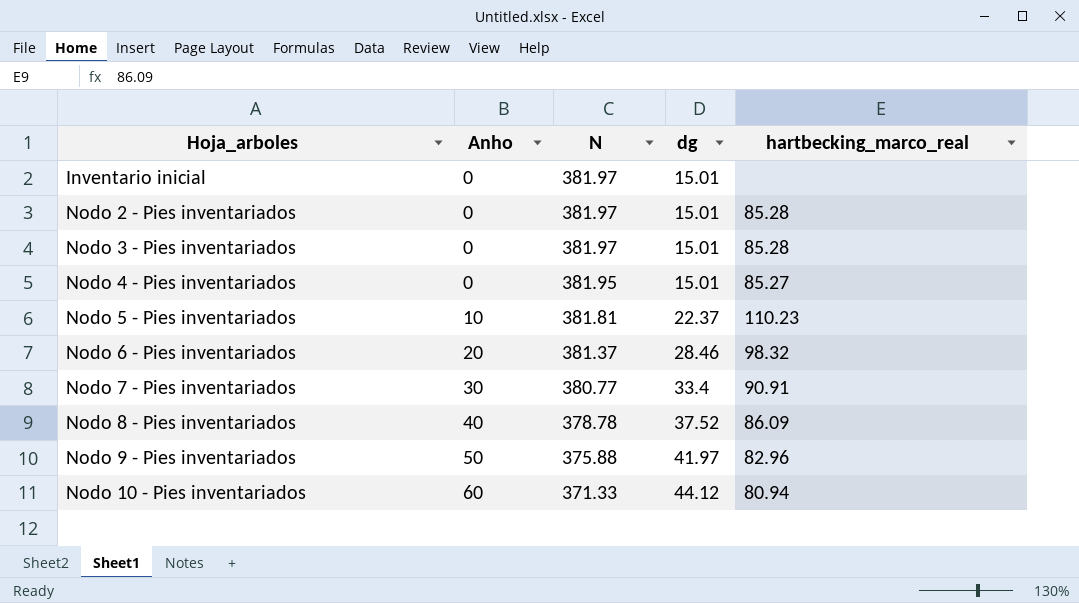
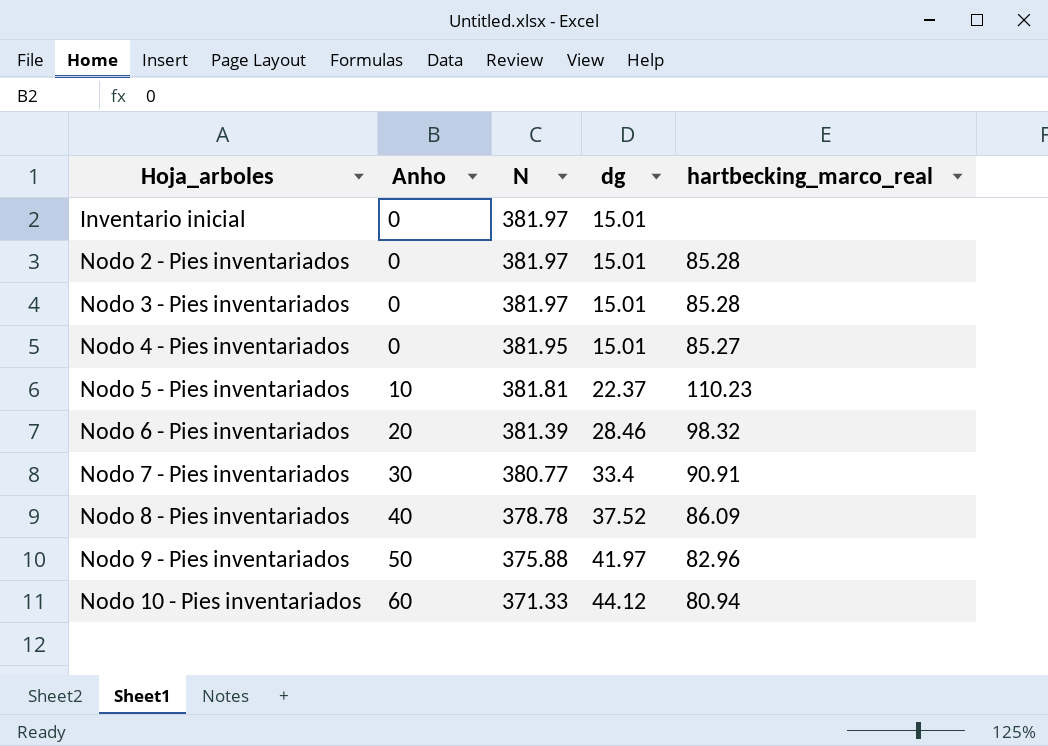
Nodo 6 - Pies inventariados | N: 381.37 -> 381.39

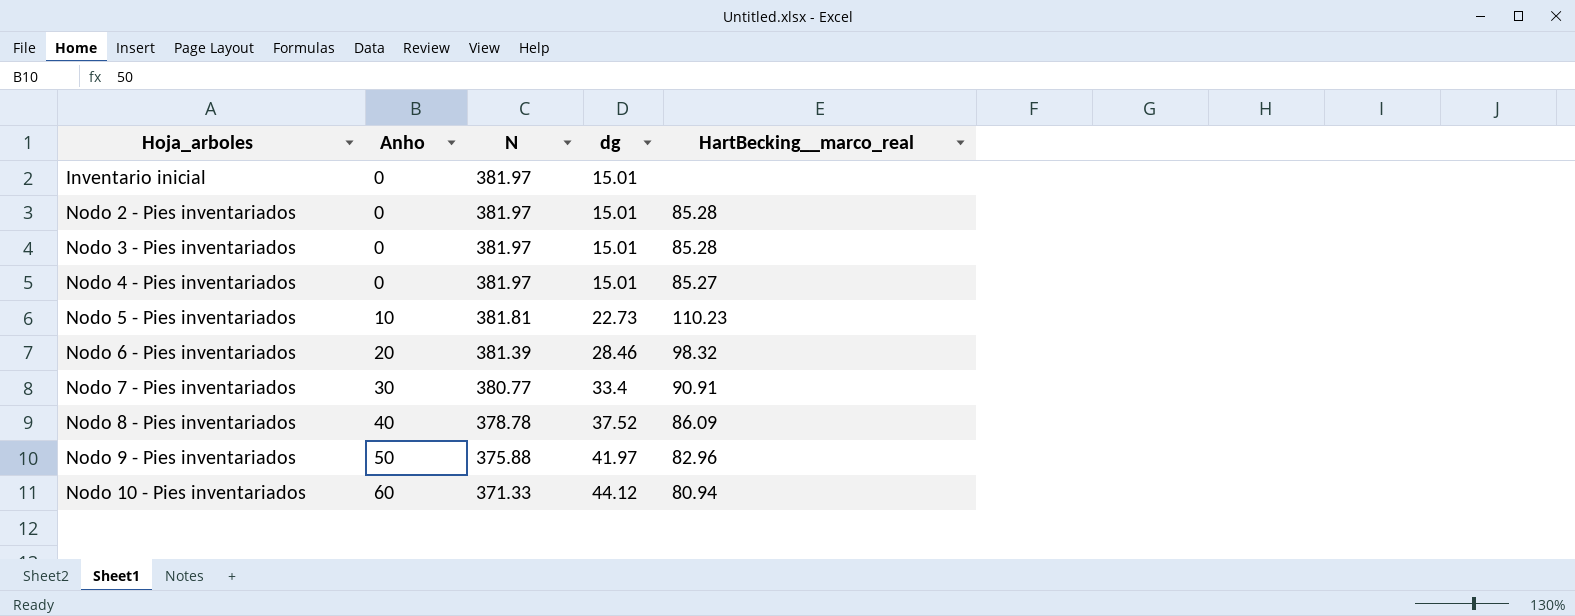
column name: hartbecking_marco_real -> HartBecking__marco_real
Nodo 4 - Pies inventariados | N: 381.95 -> 381.97
Nodo 5 - Pies inventariados | dg: 22.37 -> 22.73

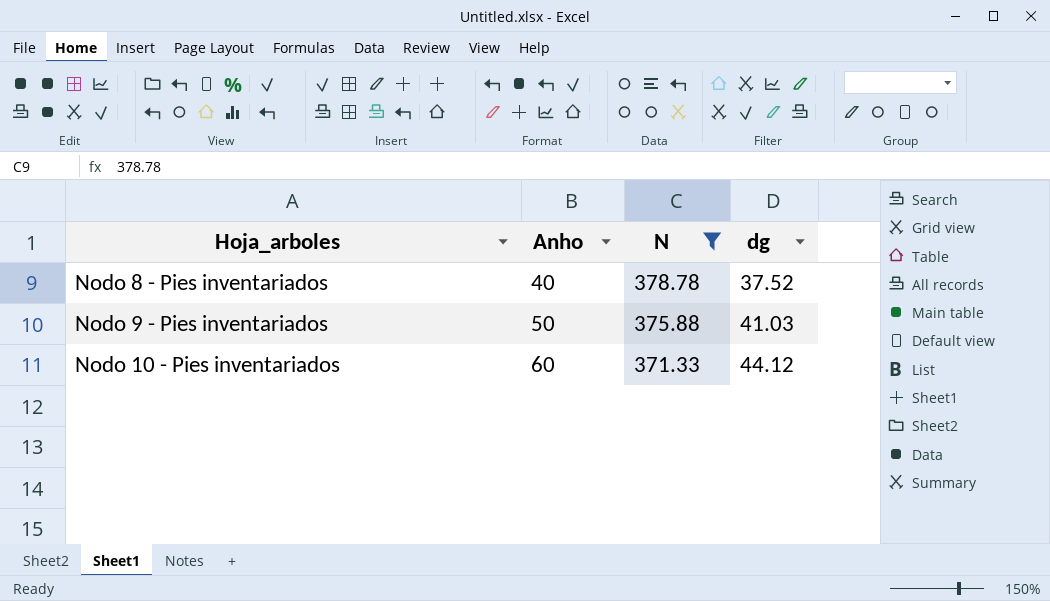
filter: none -> N <= 378.78
column HartBecking__marco_real | position: 5 -> none
Nodo 9 - Pies inventariados | dg: 41.97 -> 41.03

